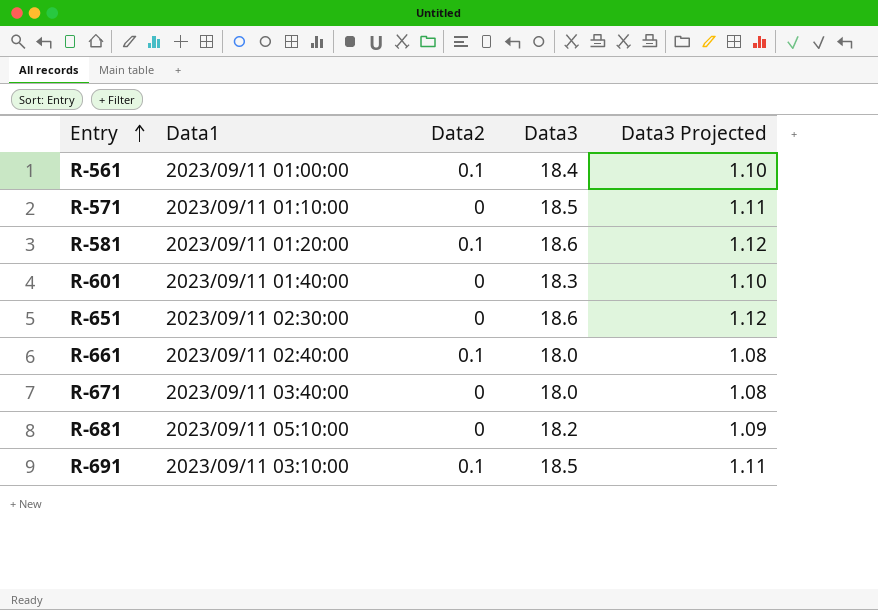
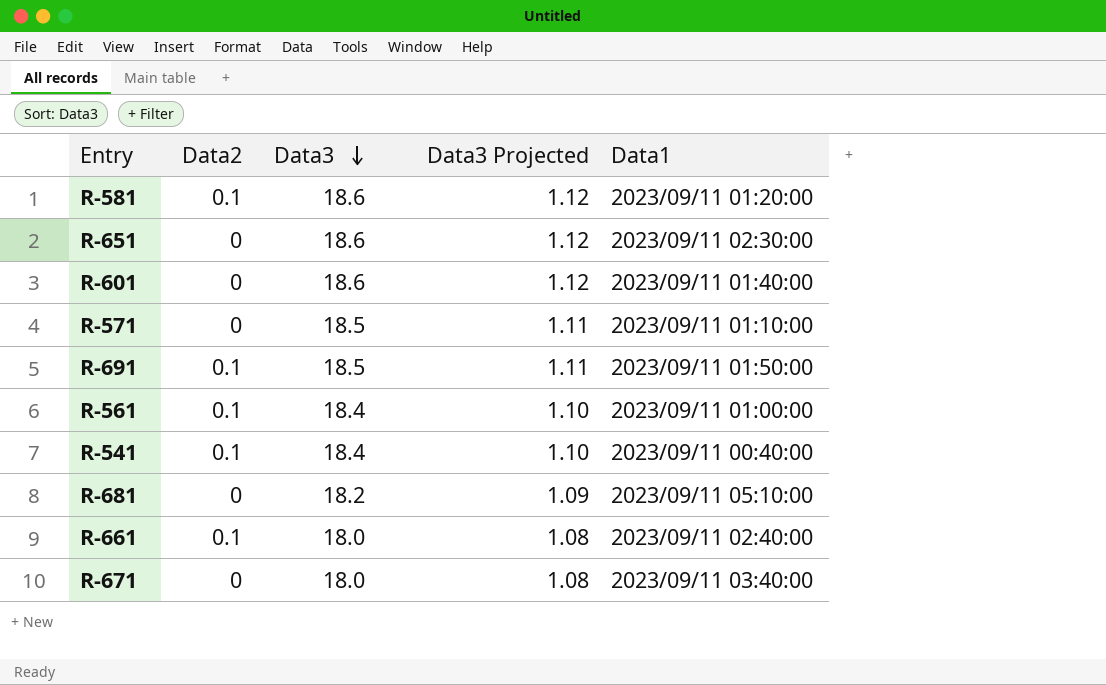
row order: Entry ascending -> Data3 descending
column Data1 | position: 2 -> 5
R-601 | Data3: 18.3 -> 18.6
R-601 | Data3 Projected: 1.10 -> 1.12
R-691 | Data1: 2023/09/11 03:10:00 -> 2023/09/11 01:50:00
row R-541: none -> 0.1 | 18.4 | 1.10 | 2023/09/11 00:40:00

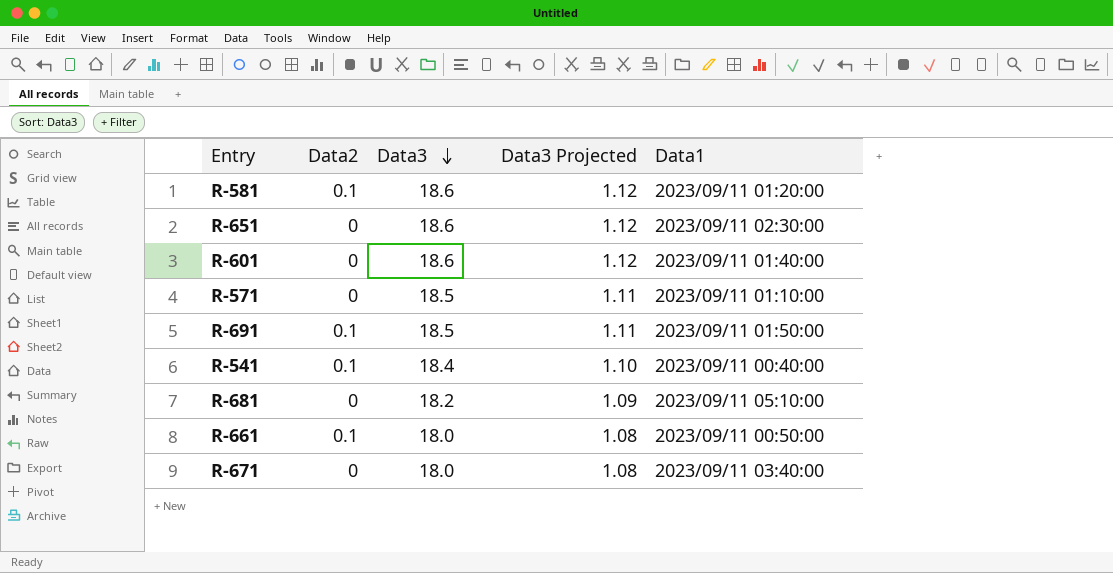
row R-561: 0.1 | 18.4 | 1.10 | 2023/09/11 01:00:00 -> none
R-661 | Data1: 2023/09/11 02:40:00 -> 2023/09/11 00:50:00

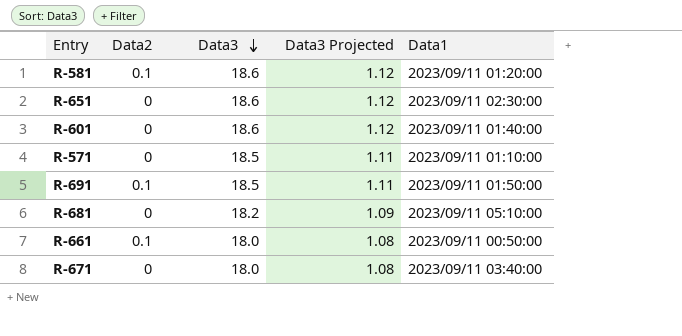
row R-541: 0.1 | 18.4 | 1.10 | 2023/09/11 00:40:00 -> none

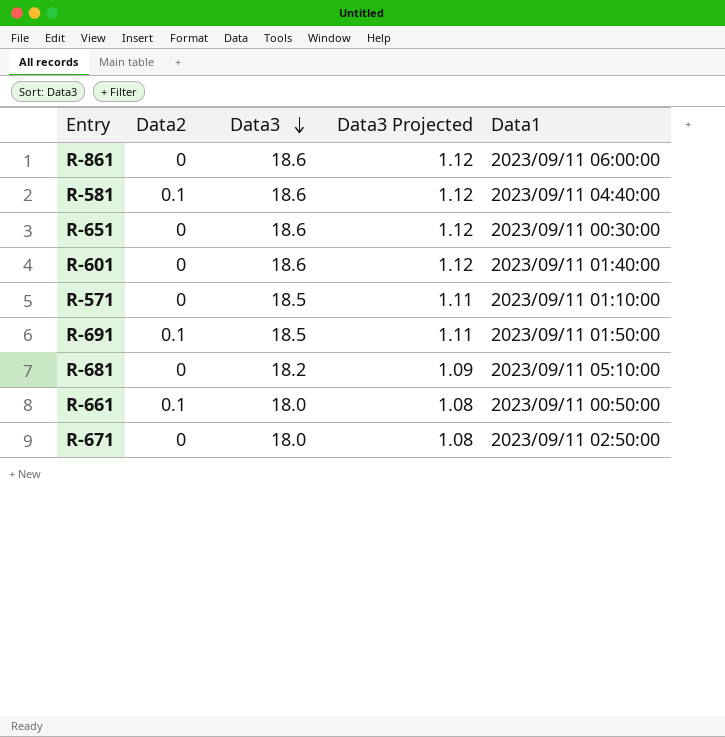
row R-861: none -> 0 | 18.6 | 1.12 | 2023/09/11 06:00:00
R-581 | Data1: 2023/09/11 01:20:00 -> 2023/09/11 04:40:00
R-651 | Data1: 2023/09/11 02:30:00 -> 2023/09/11 00:30:00
R-671 | Data1: 2023/09/11 03:40:00 -> 2023/09/11 02:50:00

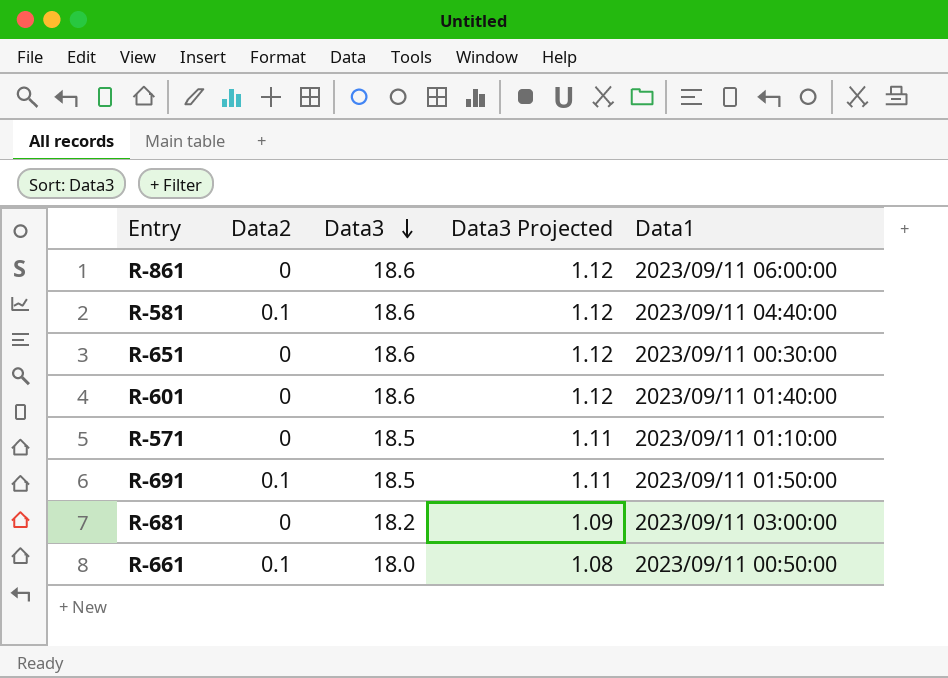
row R-671: 0 | 18.0 | 1.08 | 2023/09/11 02:50:00 -> none
R-681 | Data1: 2023/09/11 05:10:00 -> 2023/09/11 03:00:00

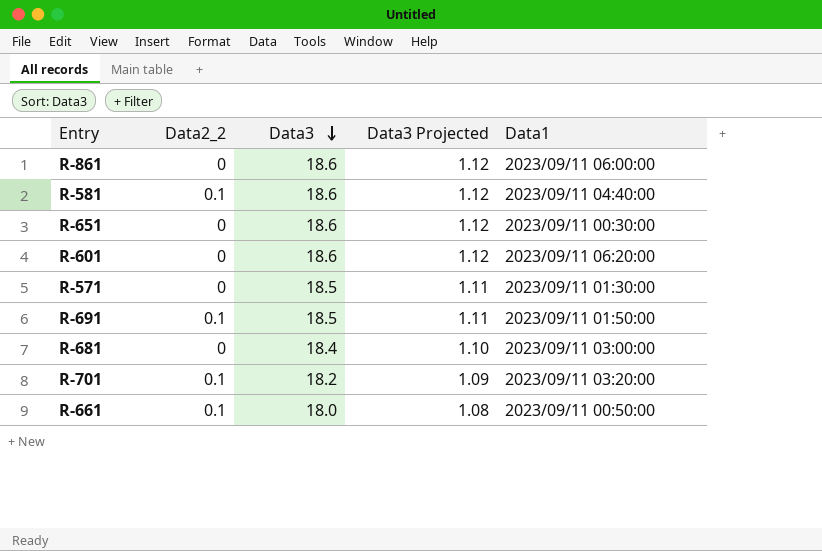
column name: Data2 -> Data2_2
R-601 | Data1: 2023/09/11 01:40:00 -> 2023/09/11 06:20:00
R-571 | Data1: 2023/09/11 01:10:00 -> 2023/09/11 01:30:00
R-681 | Data3: 18.2 -> 18.4
R-681 | Data3 Projected: 1.09 -> 1.10
row R-701: none -> 0.1 | 18.2 | 1.09 | 2023/09/11 03:20:00

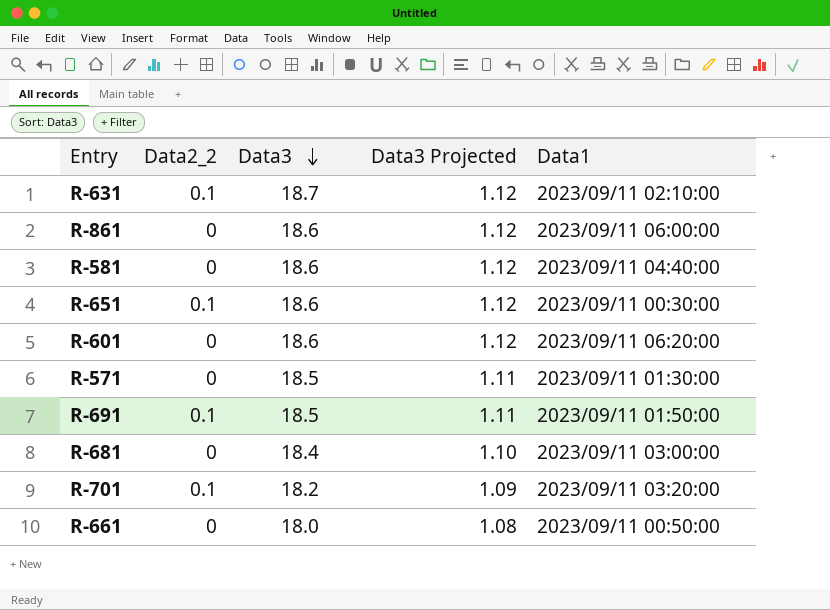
row R-631: none -> 0.1 | 18.7 | 1.12 | 2023/09/11 02:10:00
R-581 | Data2_2: 0.1 -> 0
R-651 | Data2_2: 0 -> 0.1
R-661 | Data2_2: 0.1 -> 0

